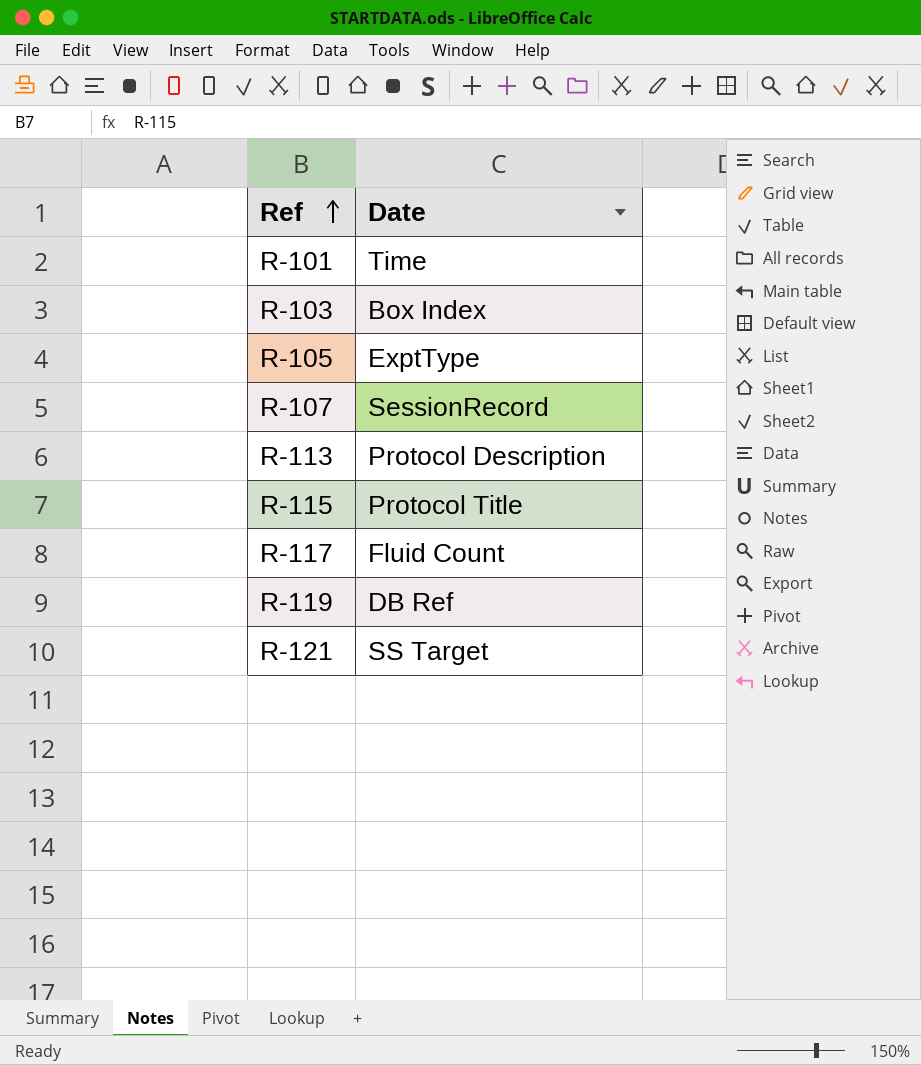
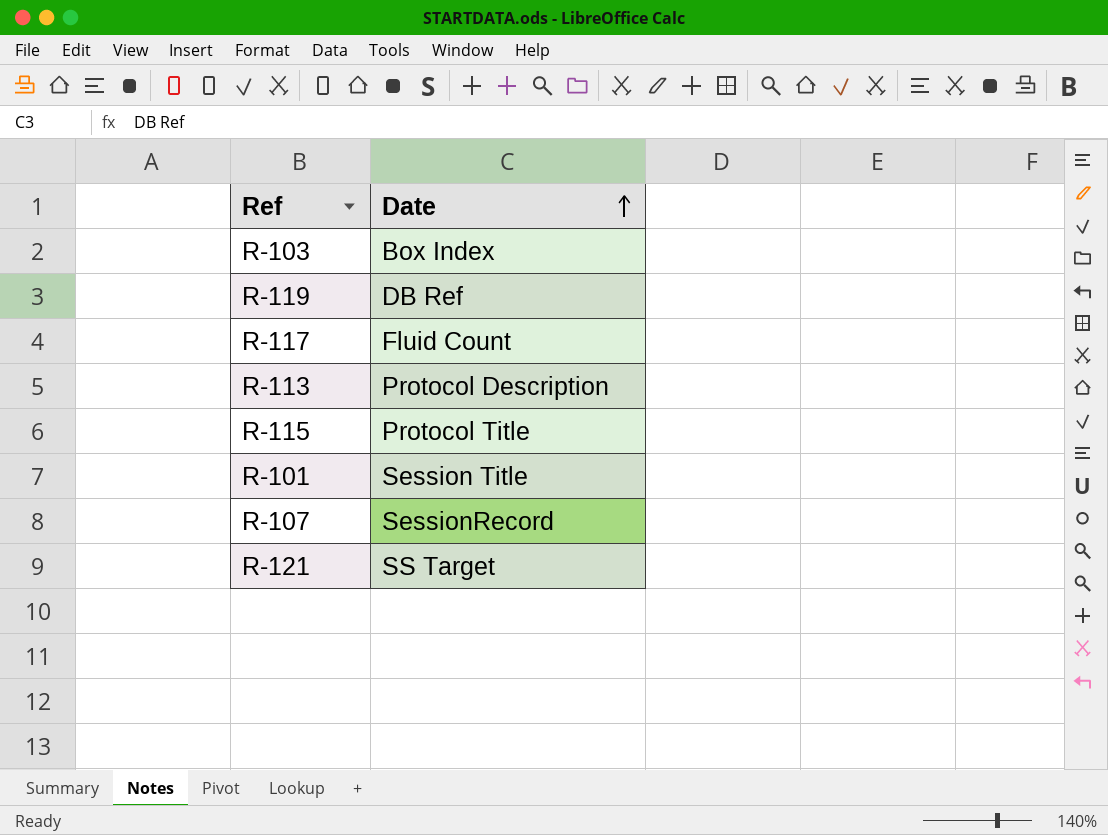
row order: Ref ascending -> Date ascending
row R-105: ExptType -> none
R-101 | Date: Time -> Session Title

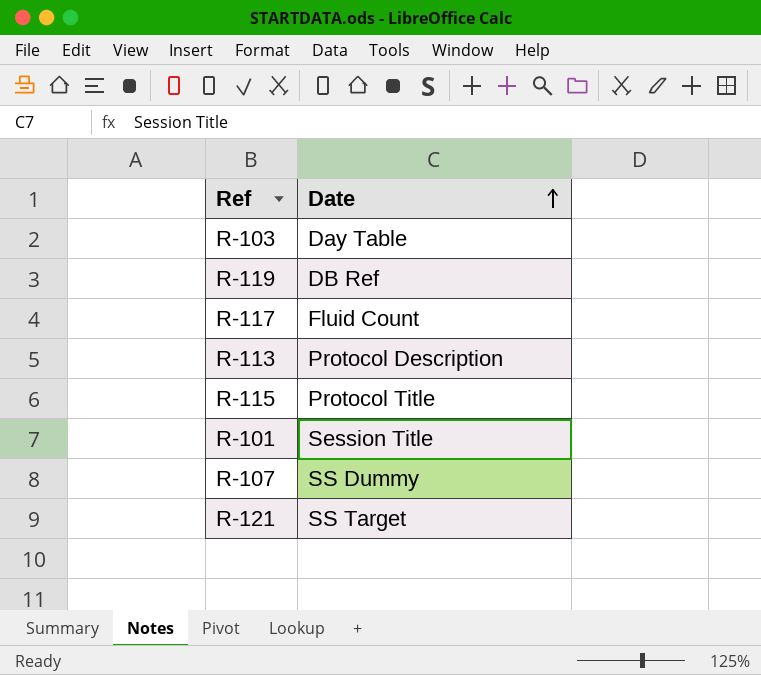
R-103 | Date: Box Index -> Day Table
R-107 | Date: SessionRecord -> SS Dummy

